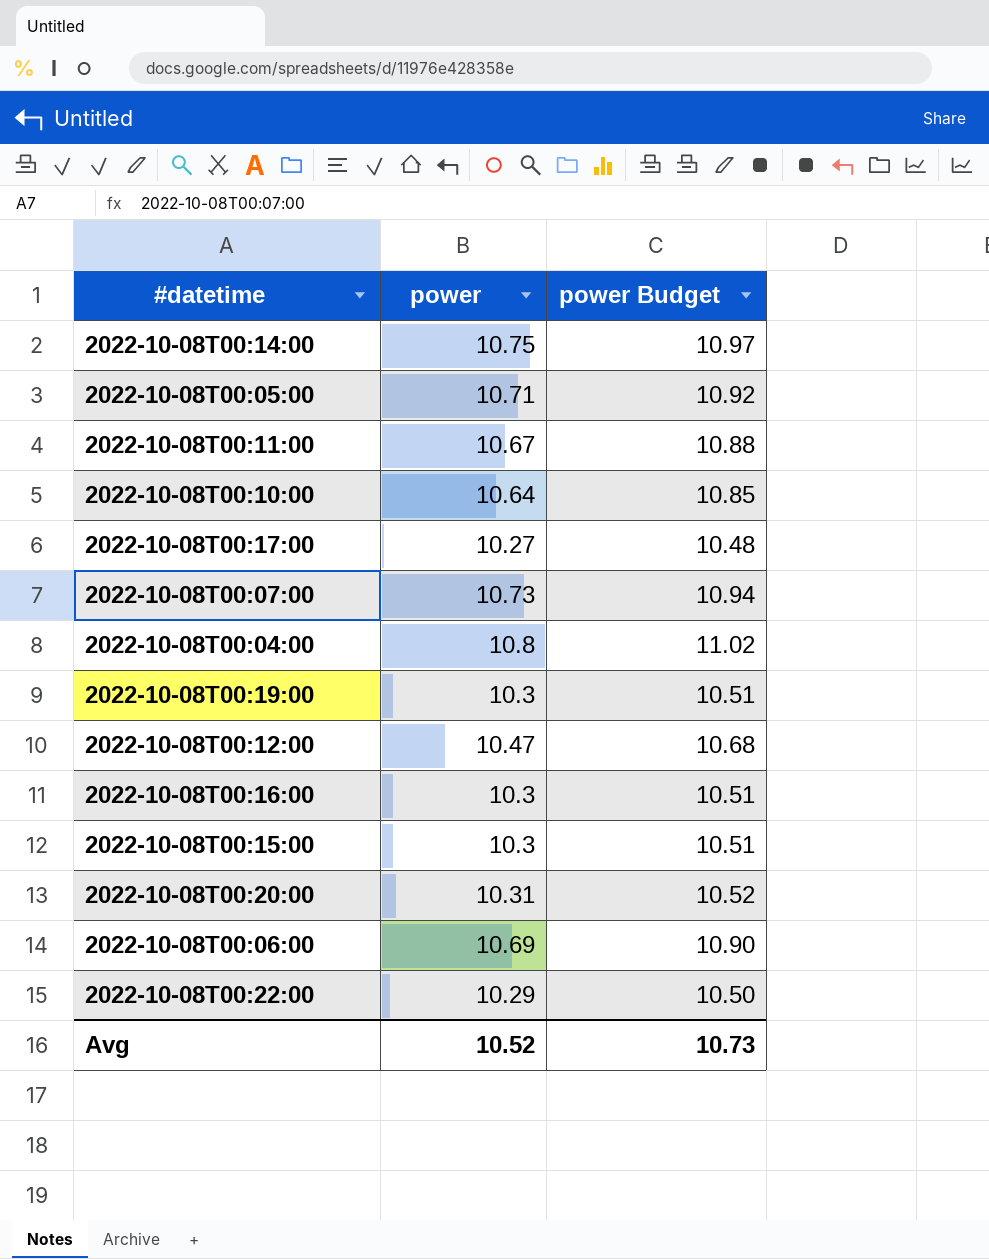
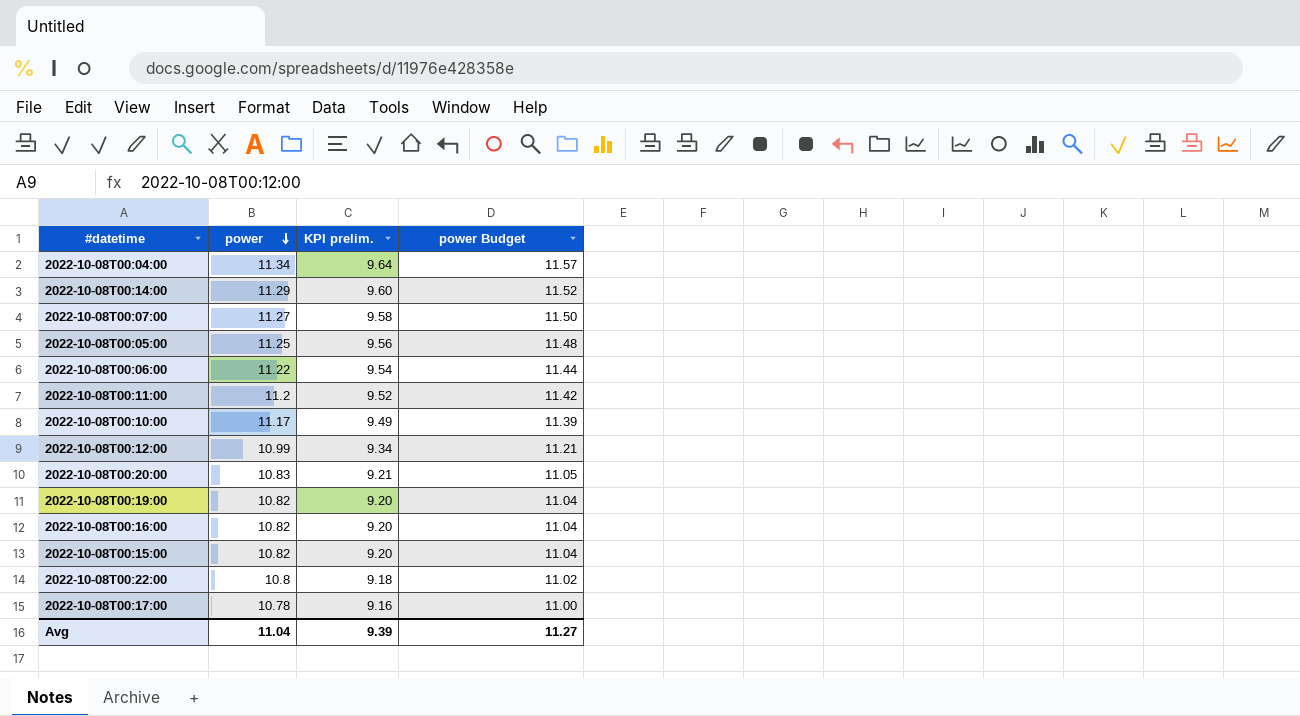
row order: none -> power descending
column KPI prelim. | formula: none -> [power] * 0.85
2022-10-08T00:04:00 | power: 10.8 -> 11.34
2022-10-08T00:04:00 | power Budget: 11.02 -> 11.57
2022-10-08T00:14:00 | power: 10.75 -> 11.29
2022-10-08T00:14:00 | power Budget: 10.97 -> 11.52
2022-10-08T00:07:00 | power: 10.73 -> 11.27
2022-10-08T00:07:00 | power Budget: 10.94 -> 11.50
2022-10-08T00:05:00 | power: 10.71 -> 11.25
2022-10-08T00:05:00 | power Budget: 10.92 -> 11.48
2022-10-08T00:06:00 | power: 10.69 -> 11.22
2022-10-08T00:06:00 | power Budget: 10.90 -> 11.44
2022-10-08T00:11:00 | power: 10.67 -> 11.2
2022-10-08T00:11:00 | power Budget: 10.88 -> 11.42
2022-10-08T00:10:00 | power: 10.64 -> 11.17
2022-10-08T00:10:00 | power Budget: 10.85 -> 11.39
2022-10-08T00:12:00 | power: 10.47 -> 10.99
2022-10-08T00:12:00 | power Budget: 10.68 -> 11.21
2022-10-08T00:20:00 | power: 10.31 -> 10.83
2022-10-08T00:20:00 | power Budget: 10.52 -> 11.05
2022-10-08T00:19:00 | power: 10.3 -> 10.82
2022-10-08T00:19:00 | power Budget: 10.51 -> 11.04
2022-10-08T00:16:00 | power: 10.3 -> 10.82
2022-10-08T00:16:00 | power Budget: 10.51 -> 11.04
2022-10-08T00:15:00 | power: 10.3 -> 10.82
2022-10-08T00:15:00 | power Budget: 10.51 -> 11.04
2022-10-08T00:22:00 | power: 10.29 -> 10.8
2022-10-08T00:22:00 | power Budget: 10.50 -> 11.02
2022-10-08T00:17:00 | power: 10.27 -> 10.78
2022-10-08T00:17:00 | power Budget: 10.48 -> 11.00
Avg | power: 10.52 -> 11.04
Avg | power Budget: 10.73 -> 11.27

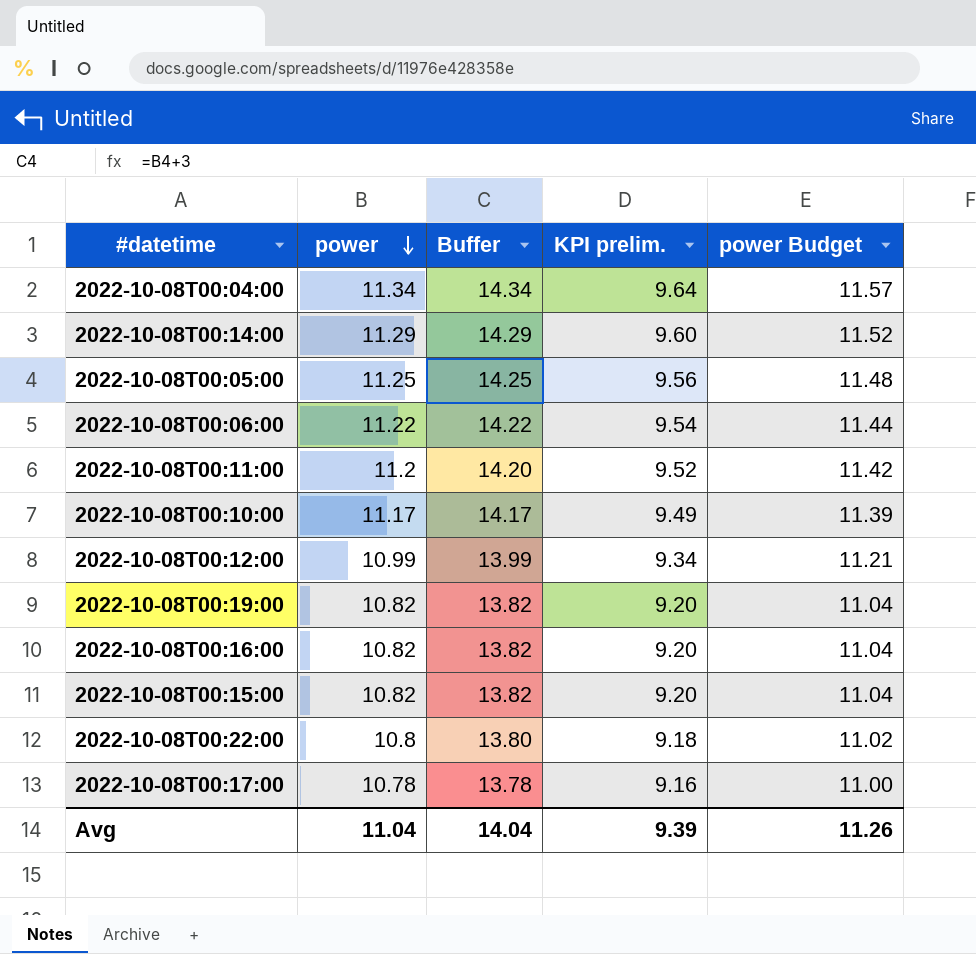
column Buffer | formula: none -> [power] + 3
row 2022-10-08T00:07:00: 11.27 | 9.58 | 11.50 -> none
row 2022-10-08T00:20:00: 10.83 | 9.21 | 11.05 -> none
Avg | power Budget: 11.27 -> 11.26

